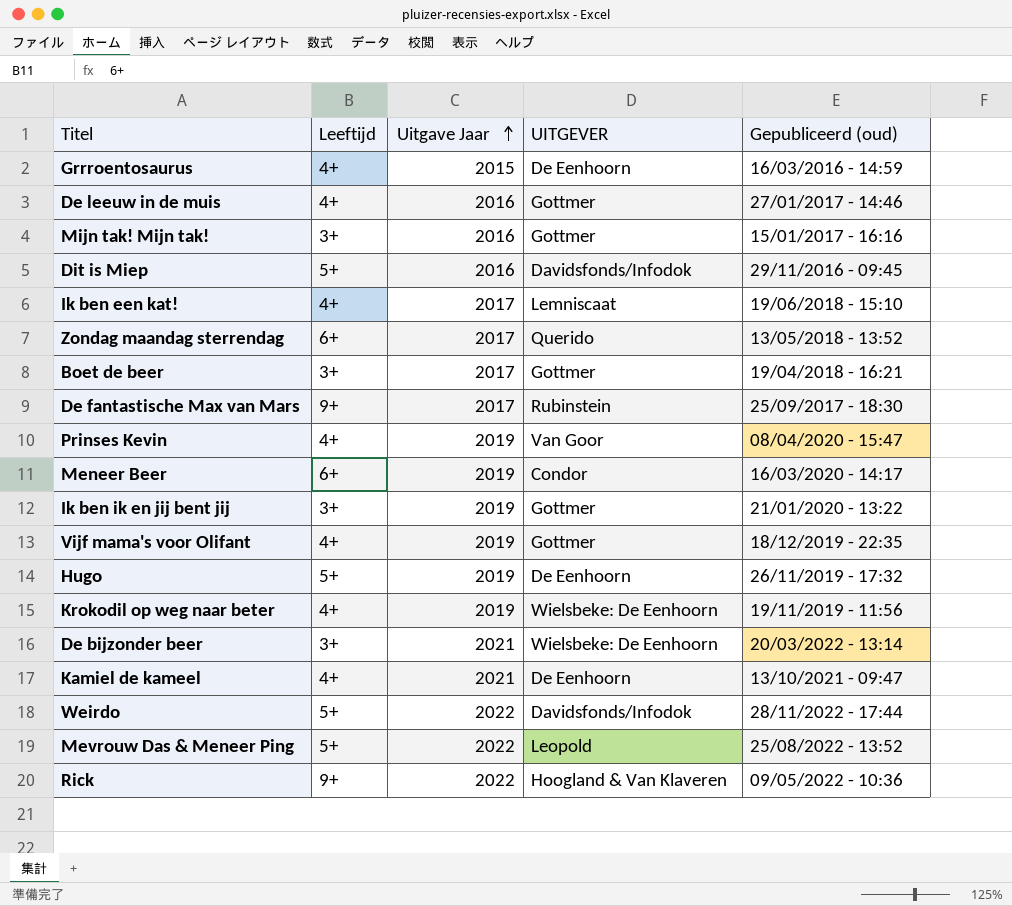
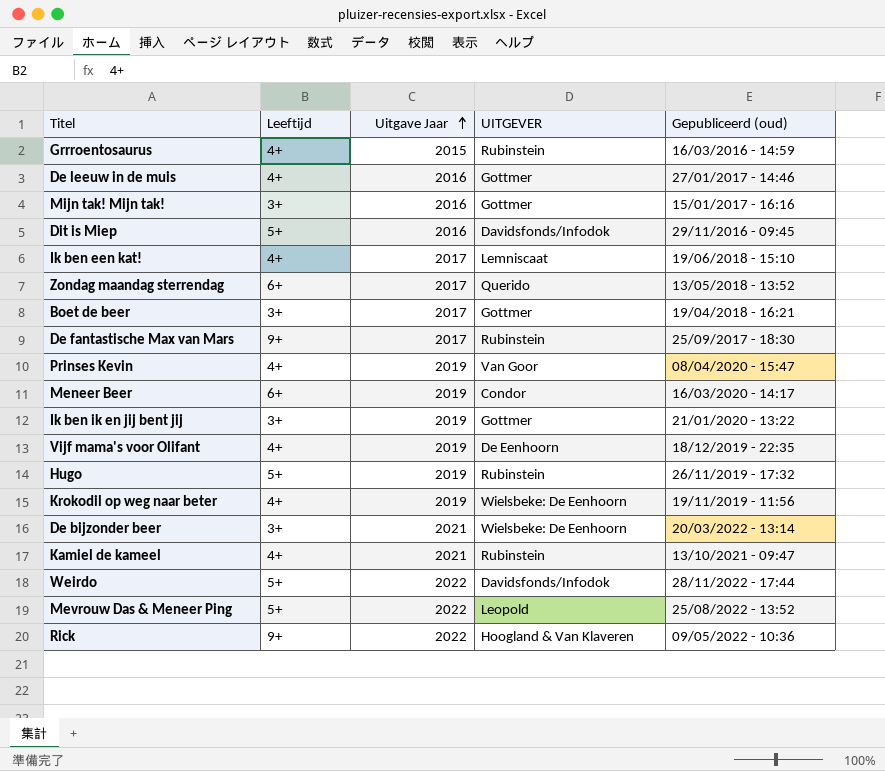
Grrroentosaurus | UITGEVER: De Eenhoorn -> Rubinstein
Vijf mama's voor Olifant | UITGEVER: Gottmer -> De Eenhoorn
Hugo | UITGEVER: De Eenhoorn -> Rubinstein
Kamiel de kameel | UITGEVER: De Eenhoorn -> Rubinstein

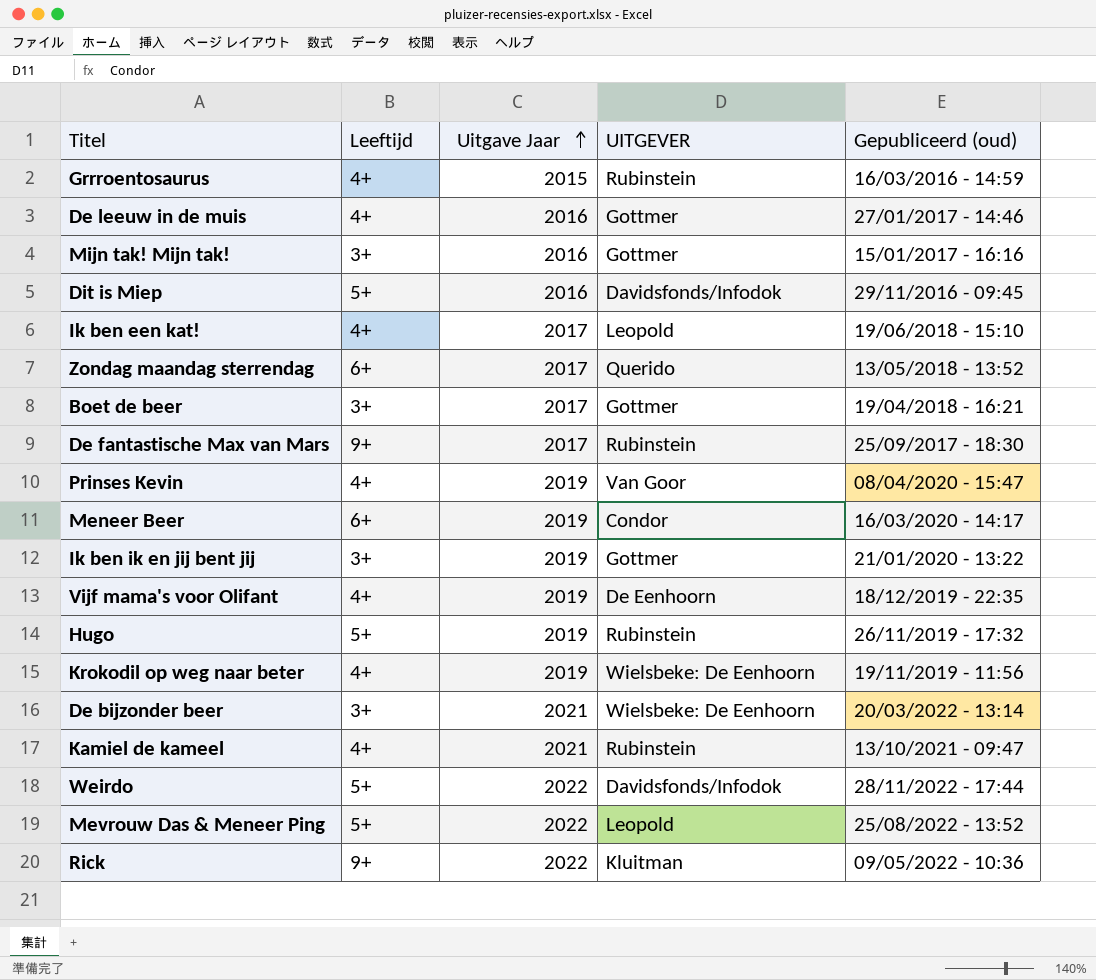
Ik ben een kat! | UITGEVER: Lemniscaat -> Leopold
Rick | UITGEVER: Hoogland & Van Klaveren -> Kluitman

